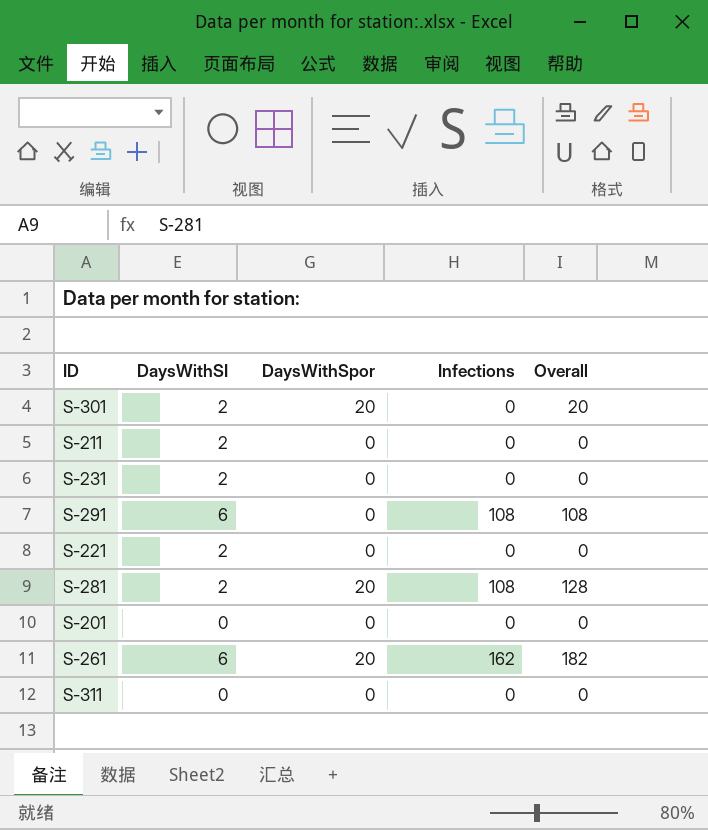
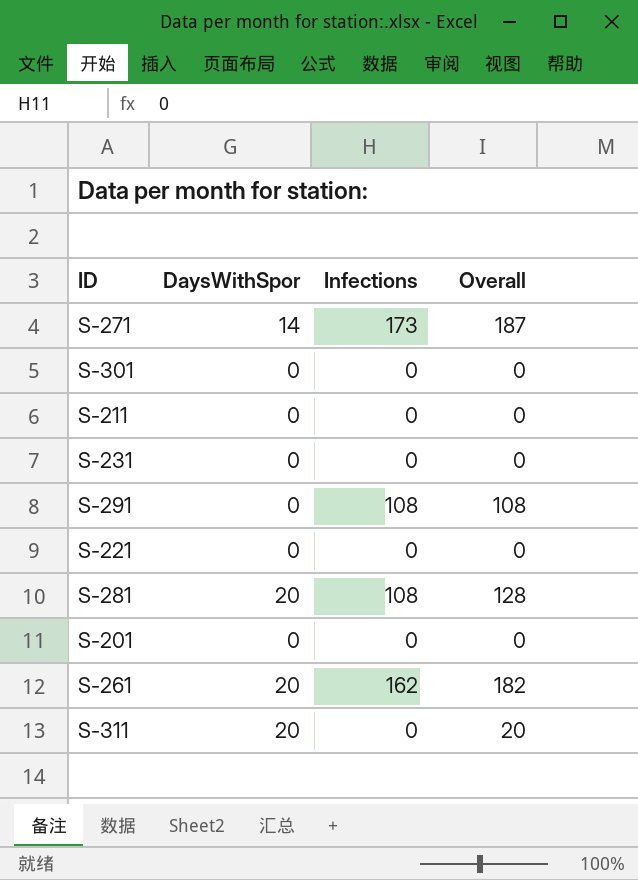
column DaysWithSI | position: 2 -> none
row S-271: none -> 14 | 173 | 187
S-301 | DaysWithSpor: 20 -> 0
S-301 | Overall: 20 -> 0
S-311 | DaysWithSpor: 0 -> 20
S-311 | Overall: 0 -> 20

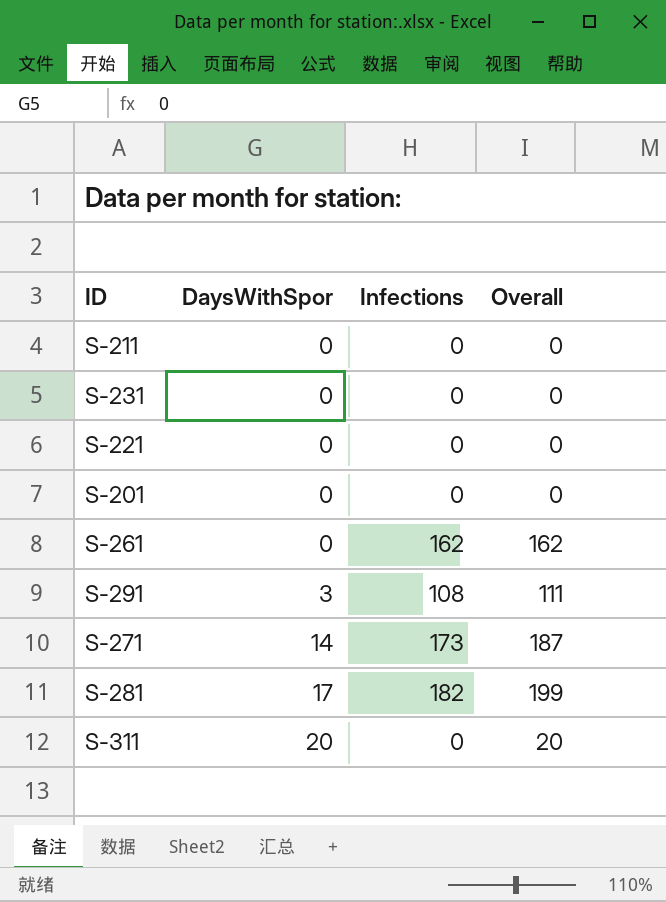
row order: none -> DaysWithSpor ascending
row S-301: 0 | 0 | 0 -> none
S-261 | DaysWithSpor: 20 -> 0
S-261 | Overall: 182 -> 162
S-291 | DaysWithSpor: 0 -> 3
S-291 | Overall: 108 -> 111
S-281 | DaysWithSpor: 20 -> 17
S-281 | Infections: 108 -> 182
S-281 | Overall: 128 -> 199

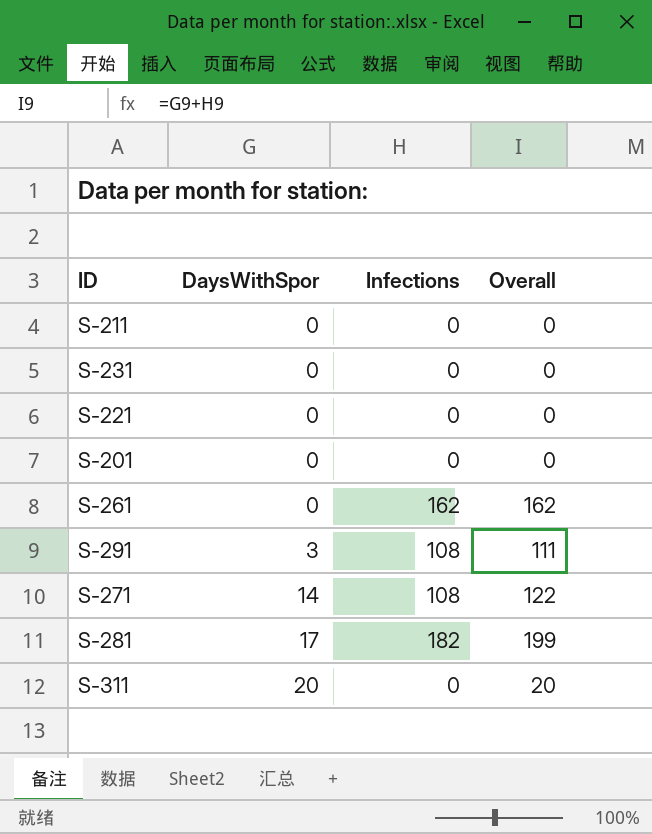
S-271 | Infections: 173 -> 108
S-271 | Overall: 187 -> 122

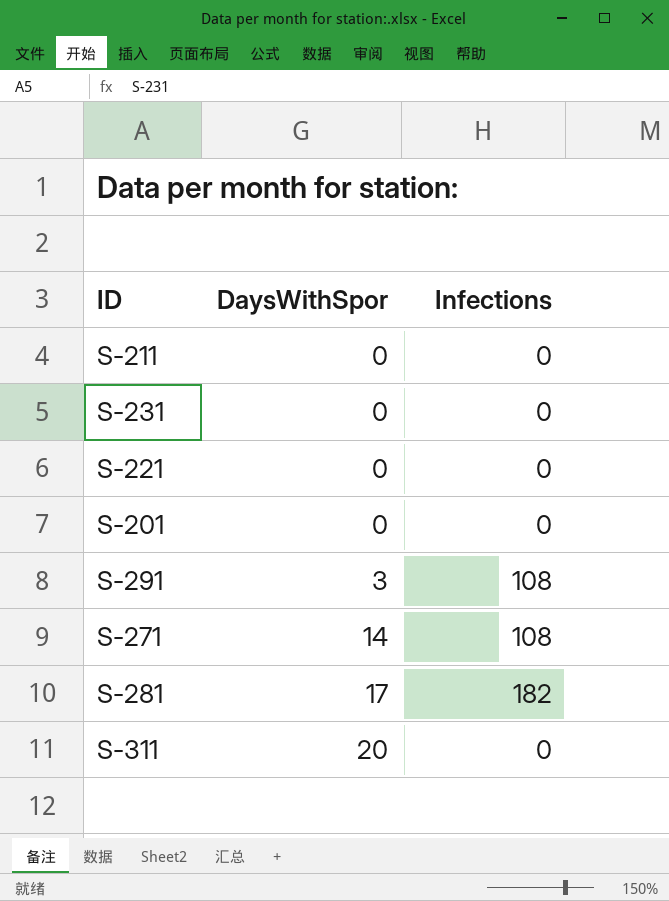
column Overall | formula: [DaysWithSpor] + [Infections] -> none
row S-261: 0 | 162 | 162 -> none

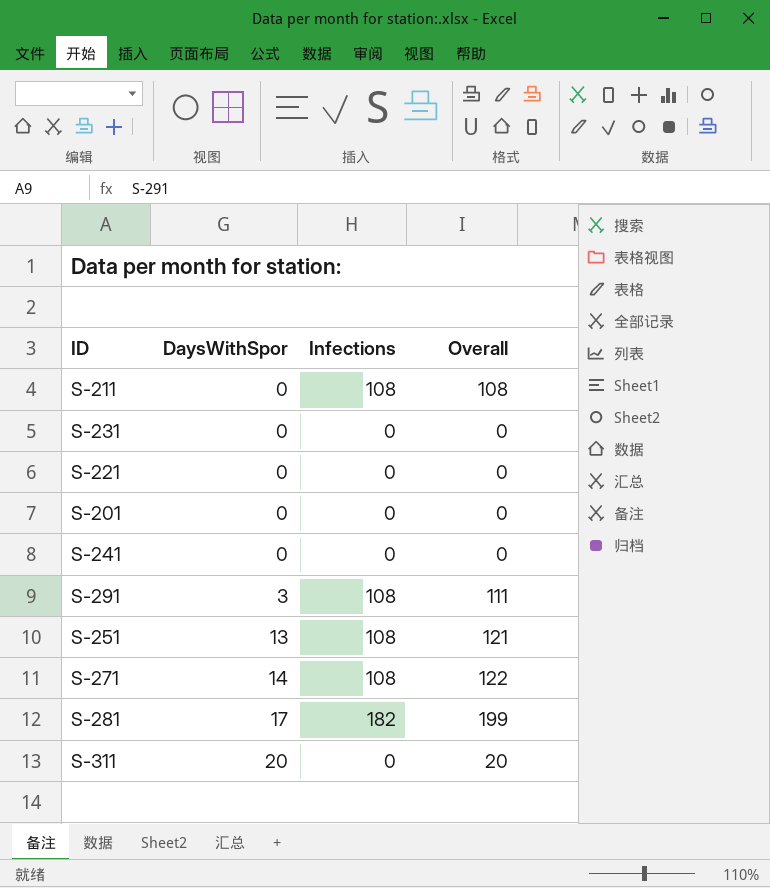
column Overall | formula: none -> [DaysWithSpor] + [Infections]
S-211 | Infections: 0 -> 108
row S-241: none -> 0 | 0 | 0
row S-251: none -> 13 | 108 | 121

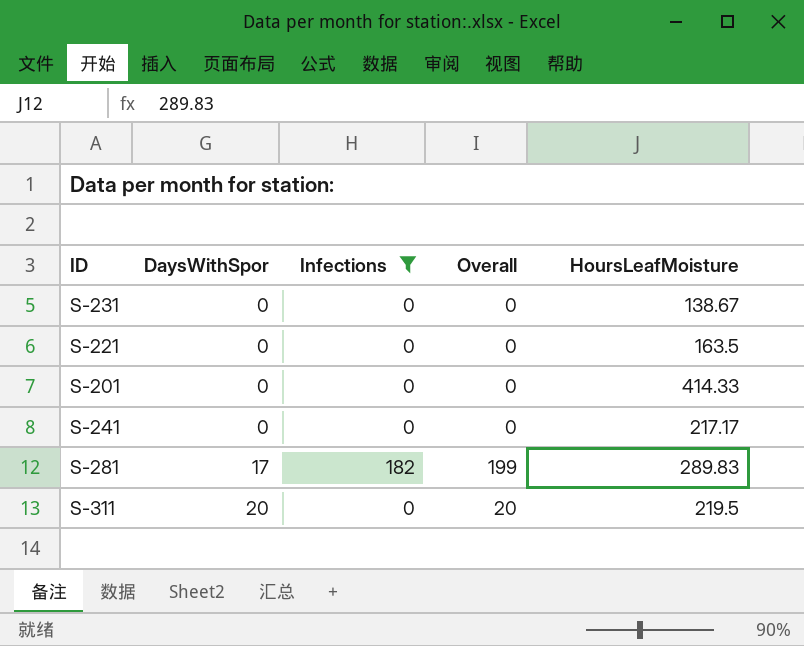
filter: none -> Infections != 108
column HoursLeafMoisture | position: none -> 5

